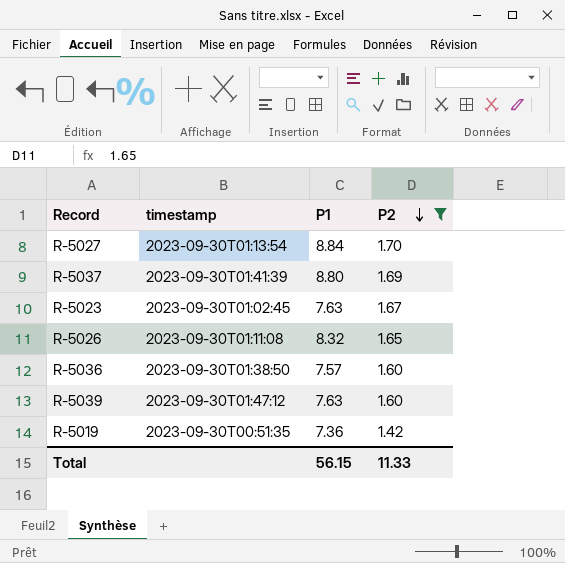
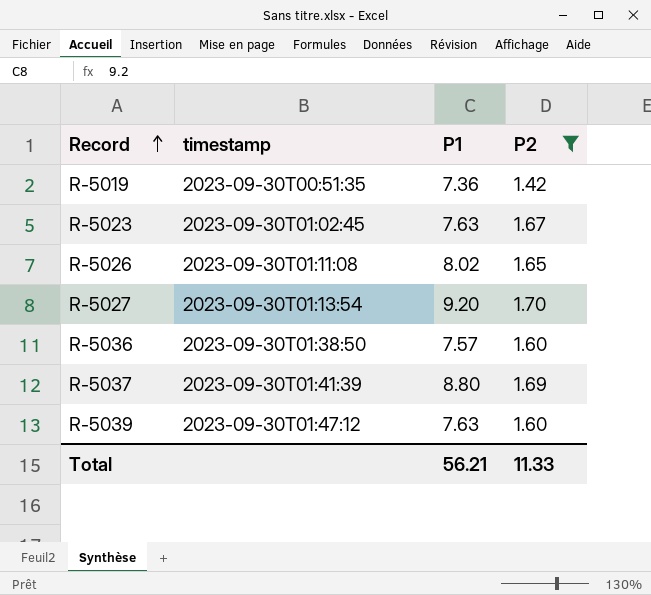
row order: P2 descending -> Record ascending
R-5026 | P1: 8.32 -> 8.02
R-5027 | P1: 8.84 -> 9.20
Total | P1: 56.15 -> 56.21

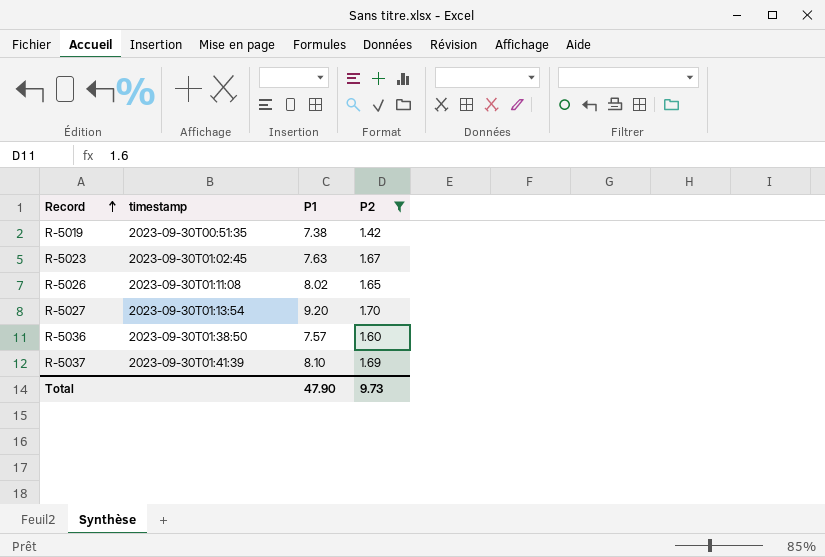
row R-5039: 2023-09-30T01:47:12 | 7.63 | 1.60 -> none
R-5019 | P1: 7.36 -> 7.38
R-5037 | P1: 8.80 -> 8.10
Total | P1: 56.21 -> 47.90
Total | P2: 11.33 -> 9.73

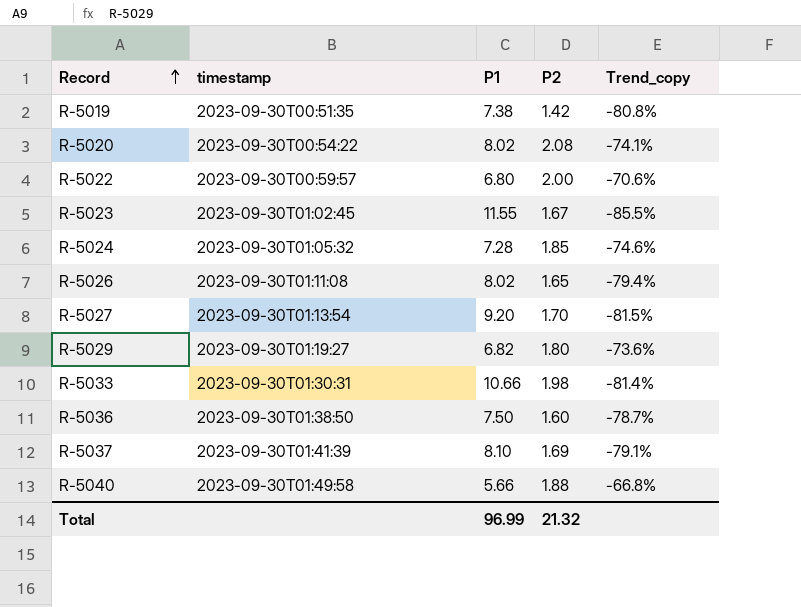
filter: P2 <= 1.70 -> none
column Trend_copy | formula: none -> ([P2] - [P1]) / [P1]
R-5023 | P1: 7.63 -> 11.55
R-5036 | P1: 7.57 -> 7.50
Total | P1: 47.90 -> 96.99
Total | P2: 9.73 -> 21.32

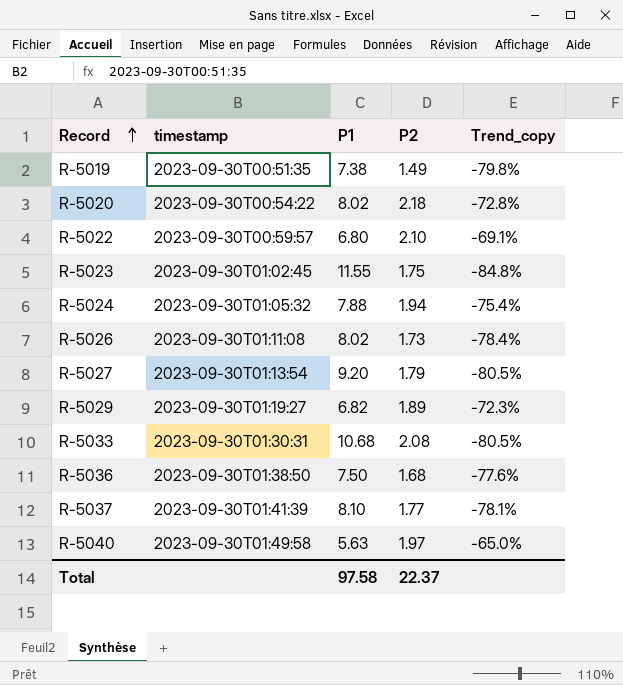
R-5019 | P2: 1.42 -> 1.49
R-5019 | Trend_copy: -80.8% -> -79.8%
R-5020 | P2: 2.08 -> 2.18
R-5020 | Trend_copy: -74.1% -> -72.8%
R-5022 | P2: 2.00 -> 2.10
R-5022 | Trend_copy: -70.6% -> -69.1%
R-5023 | P2: 1.67 -> 1.75
R-5023 | Trend_copy: -85.5% -> -84.8%
R-5024 | P1: 7.28 -> 7.88
R-5024 | P2: 1.85 -> 1.94
R-5024 | Trend_copy: -74.6% -> -75.4%
R-5026 | P2: 1.65 -> 1.73
R-5026 | Trend_copy: -79.4% -> -78.4%
R-5027 | P2: 1.70 -> 1.79
R-5027 | Trend_copy: -81.5% -> -80.5%
R-5029 | P2: 1.80 -> 1.89
R-5029 | Trend_copy: -73.6% -> -72.3%
R-5033 | P1: 10.66 -> 10.68
R-5033 | P2: 1.98 -> 2.08
R-5033 | Trend_copy: -81.4% -> -80.5%
R-5036 | P2: 1.60 -> 1.68
R-5036 | Trend_copy: -78.7% -> -77.6%
R-5037 | P2: 1.69 -> 1.77
R-5037 | Trend_copy: -79.1% -> -78.1%
R-5040 | P1: 5.66 -> 5.63
R-5040 | P2: 1.88 -> 1.97
R-5040 | Trend_copy: -66.8% -> -65.0%
Total | P1: 96.99 -> 97.58
Total | P2: 21.32 -> 22.37

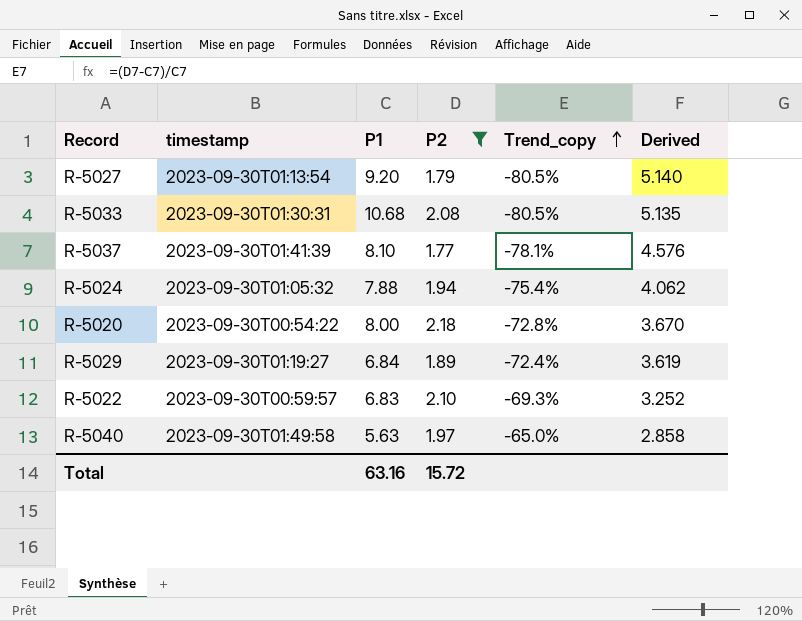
filter: none -> P2 >= 1.77
row order: Record ascending -> Trend_copy ascending
column Derived | formula: none -> [P1] / [P2]
R-5020 | P1: 8.02 -> 8.00
R-5029 | P1: 6.82 -> 6.84
R-5029 | Trend_copy: -72.3% -> -72.4%
R-5022 | P1: 6.80 -> 6.83
R-5022 | Trend_copy: -69.1% -> -69.3%
Total | P1: 97.58 -> 63.16
Total | P2: 22.37 -> 15.72

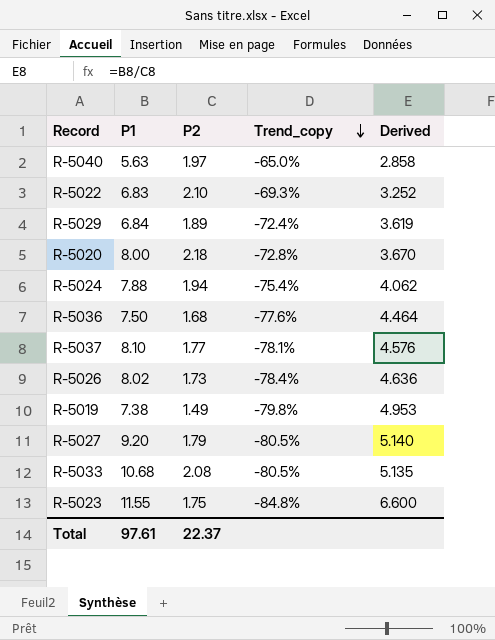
filter: P2 >= 1.77 -> none
row order: Trend_copy ascending -> Trend_copy descending
column timestamp | position: 2 -> none
Total | P1: 63.16 -> 97.61
Total | P2: 15.72 -> 22.37

